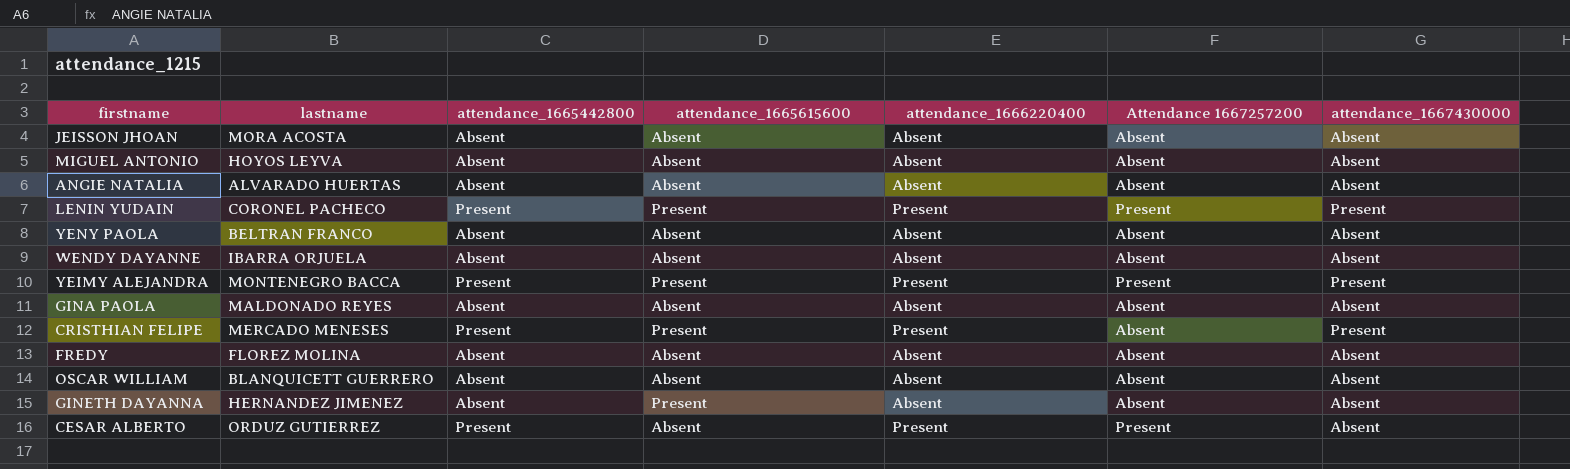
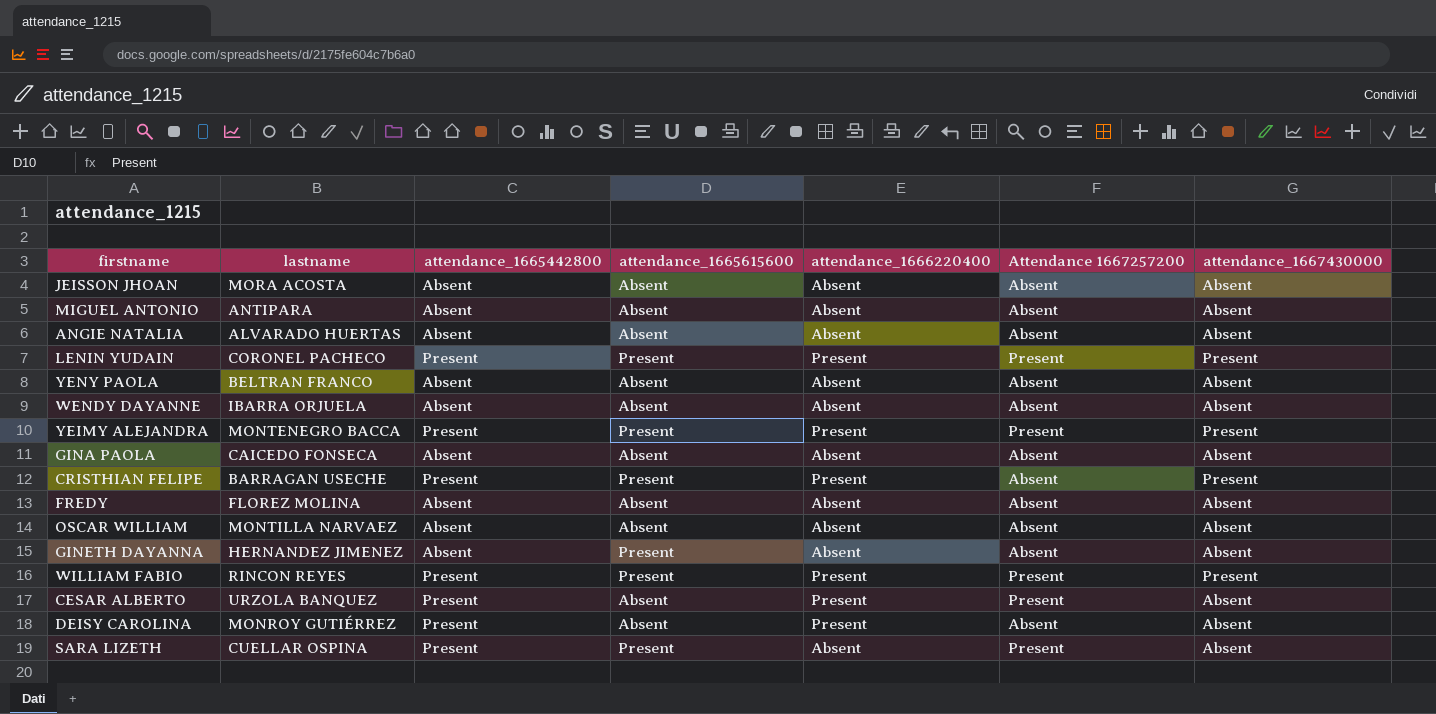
MIGUEL ANTONIO | lastname: HOYOS LEYVA -> ANTIPARA
GINA PAOLA | lastname: MALDONADO REYES -> CAICEDO FONSECA
CRISTHIAN FELIPE | lastname: MERCADO MENESES -> BARRAGAN USECHE
OSCAR WILLIAM | lastname: BLANQUICETT GUERRERO -> MONTILLA NARVAEZ
row WILLIAM FABIO: none -> RINCON REYES | Present | Present | Present | Present | Present
CESAR ALBERTO | lastname: ORDUZ GUTIERREZ -> URZOLA BANQUEZ
row DEISY CAROLINA: none -> MONROY GUTIÉRREZ | Present | Absent | Present | Absent | Absent
row SARA LIZETH: none -> CUELLAR OSPINA | Present | Present | Absent | Present | Absent

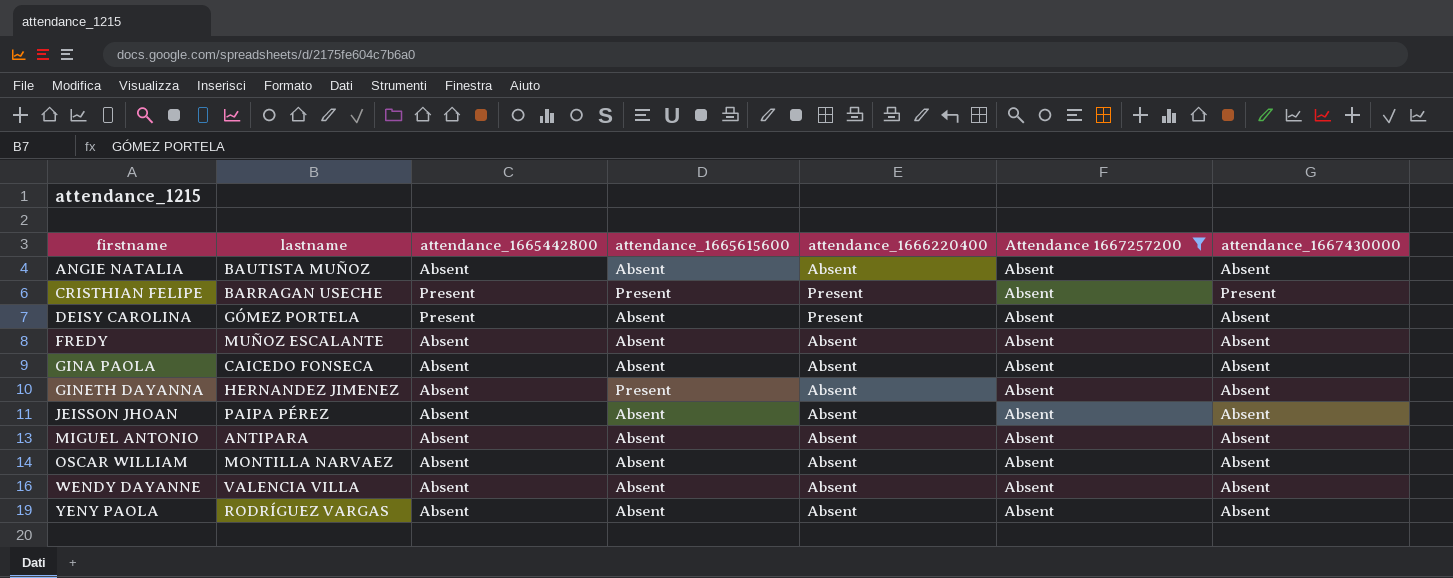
filter: none -> Attendance 1667257200 = Absent
row order: none -> firstname ascending
ANGIE NATALIA | lastname: ALVARADO HUERTAS -> BAUTISTA MUÑOZ
DEISY CAROLINA | lastname: MONROY GUTIÉRREZ -> GÓMEZ PORTELA
FREDY | lastname: FLOREZ MOLINA -> MUÑOZ ESCALANTE
JEISSON JHOAN | lastname: MORA ACOSTA -> PAIPA PÉREZ
WENDY DAYANNE | lastname: IBARRA ORJUELA -> VALENCIA VILLA
YENY PAOLA | lastname: BELTRAN FRANCO -> RODRÍGUEZ VARGAS

